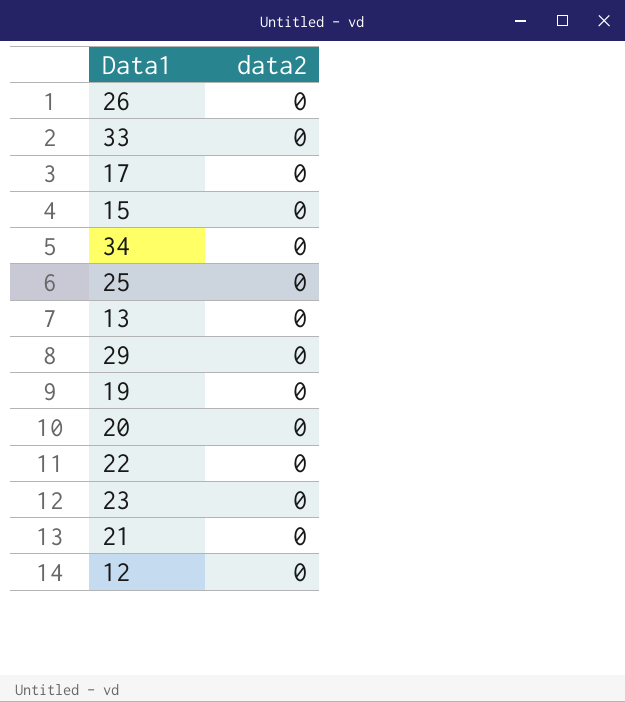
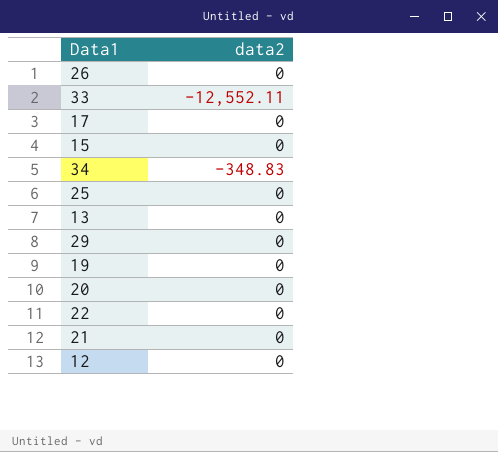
row 23: 0 -> none
33 | data2: 0 -> -12,552.11
34 | data2: 0 -> -348.83

